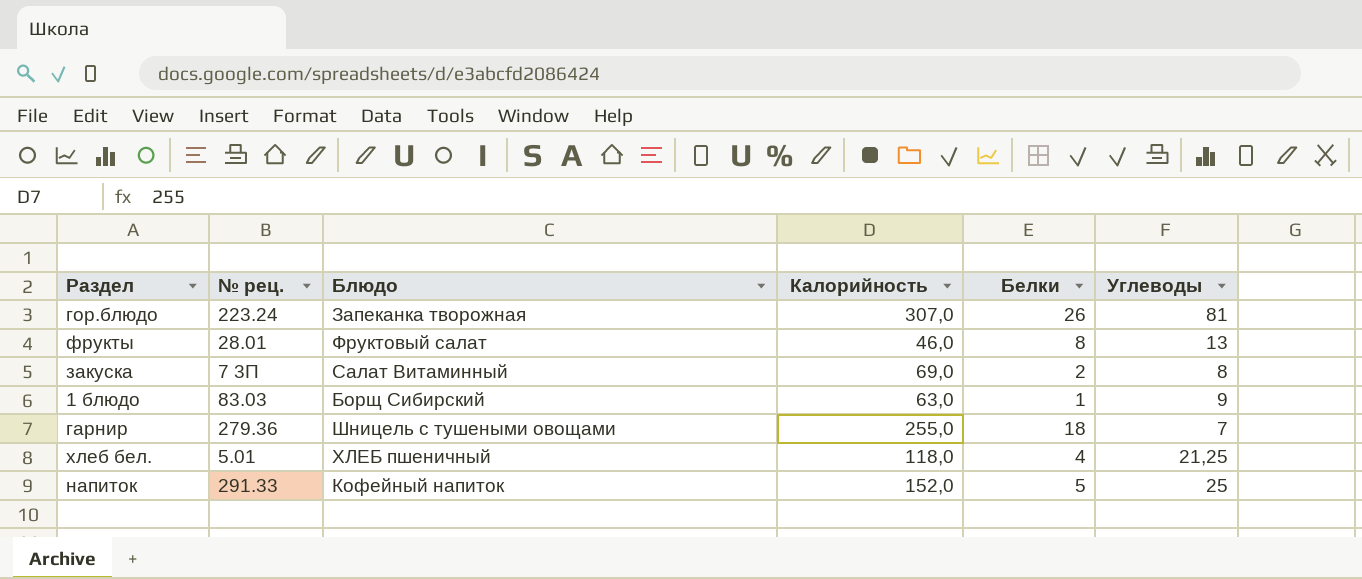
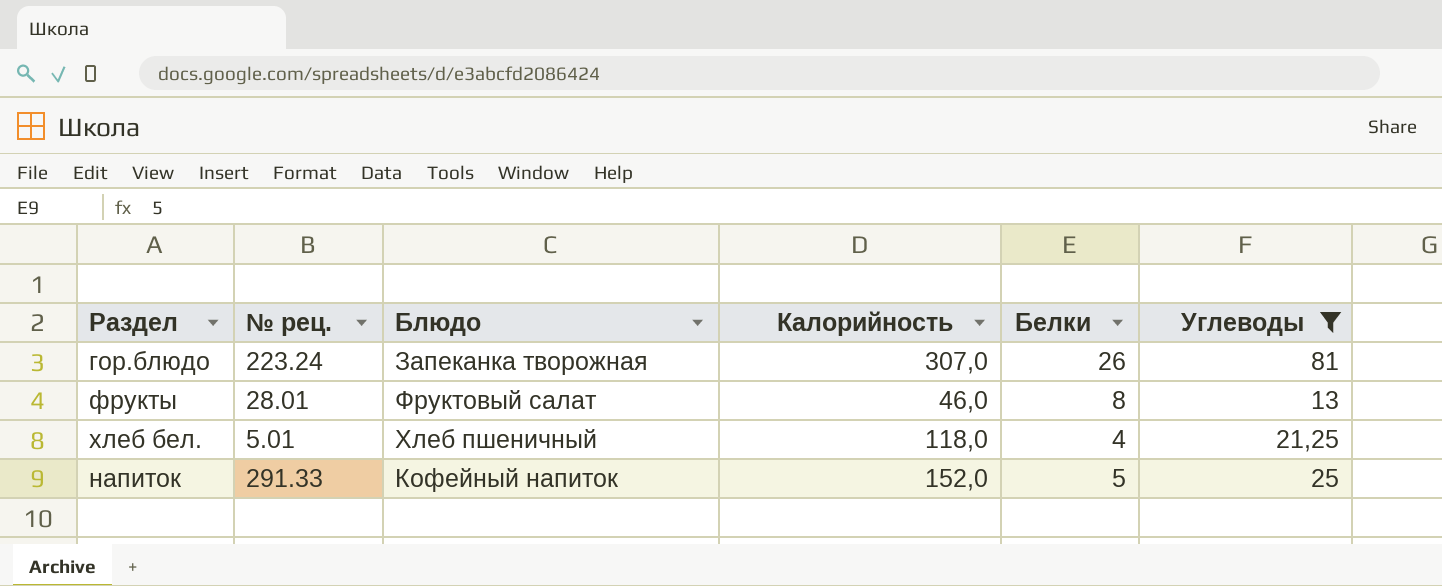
filter: none -> Углеводы >= 13
хлеб бел. | Блюдо: ХЛЕБ пшеничный -> Хлеб пшеничный

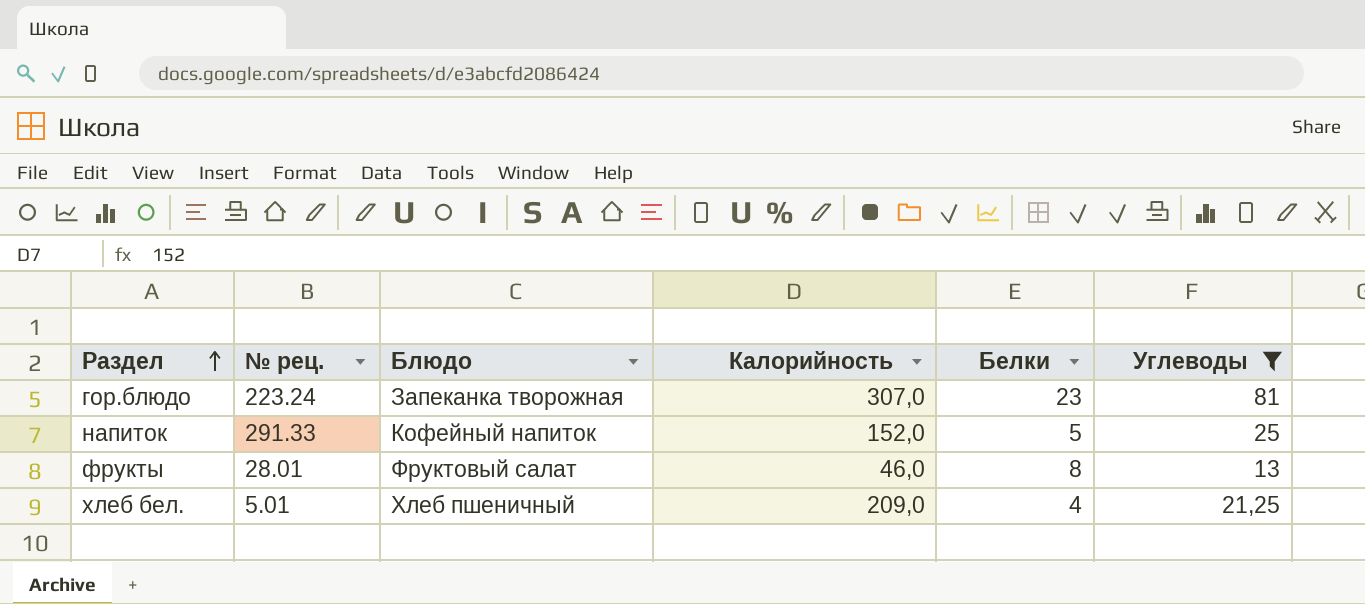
row order: none -> Раздел ascending
гор.блюдо | Белки: 26 -> 23
хлеб бел. | Калорийность: 118,0 -> 209,0

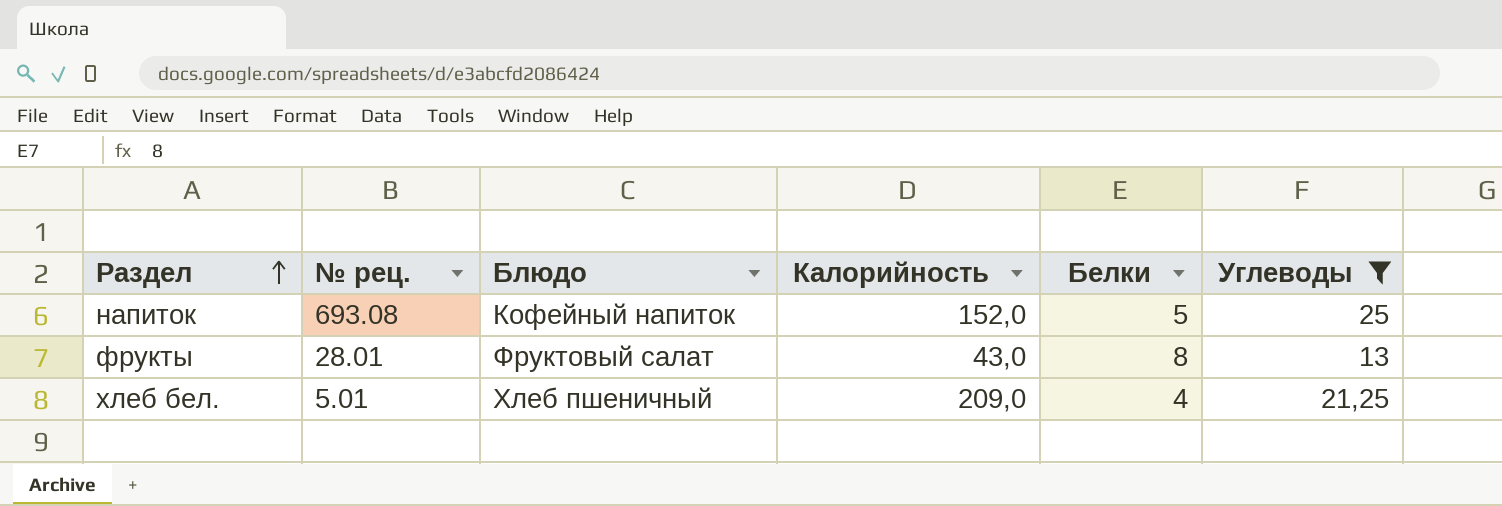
row гор.блюдо: 223.24 | Запеканка творожная | 307,0 | 23 | 81 -> none
напиток | № рец.: 291.33 -> 693.08
фрукты | Калорийность: 46,0 -> 43,0

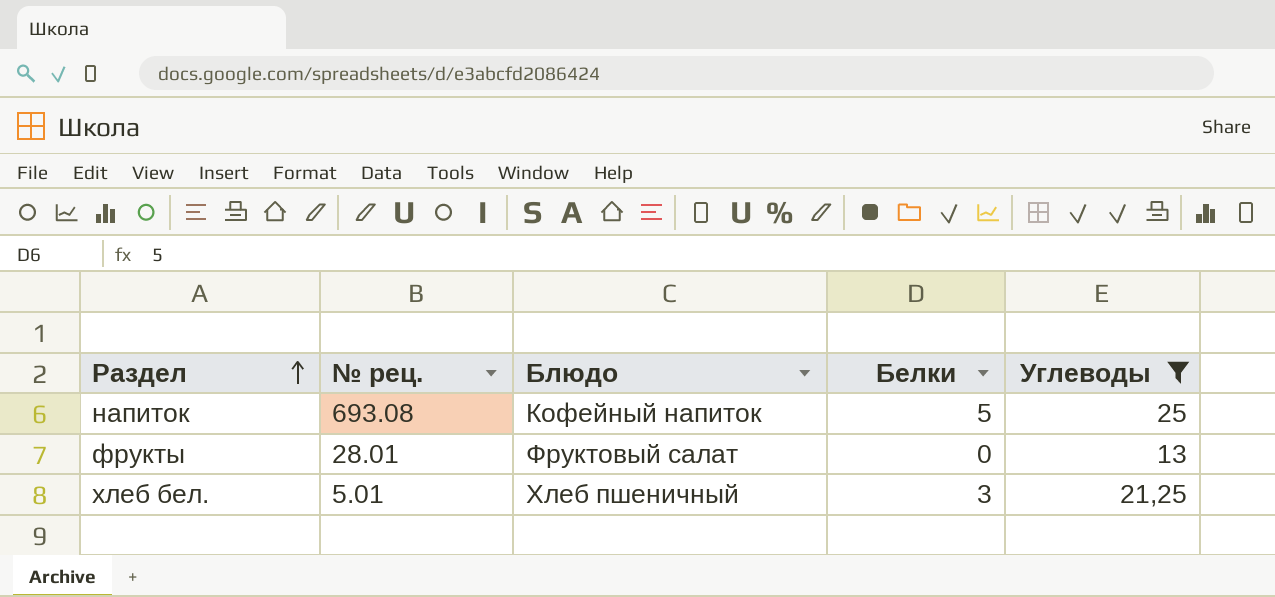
column Калорийность | position: 4 -> none
фрукты | Белки: 8 -> 0
хлеб бел. | Белки: 4 -> 3

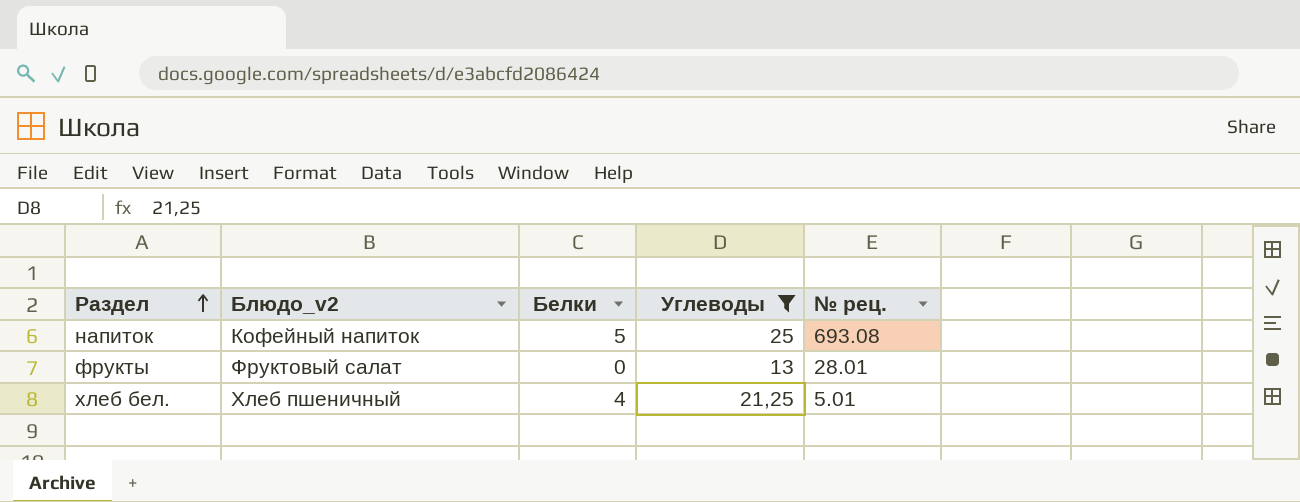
column name: Блюдо -> Блюдо_v2
column № рец. | position: 2 -> 5
хлеб бел. | Белки: 3 -> 4

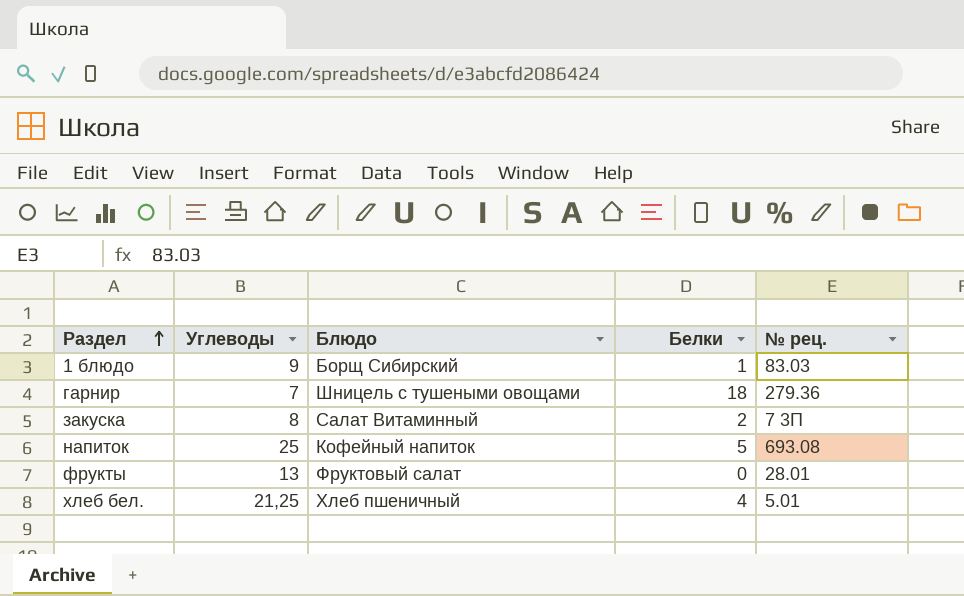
filter: Углеводы >= 13 -> none
column Углеводы | position: 4 -> 2
column name: Блюдо_v2 -> Блюдо

